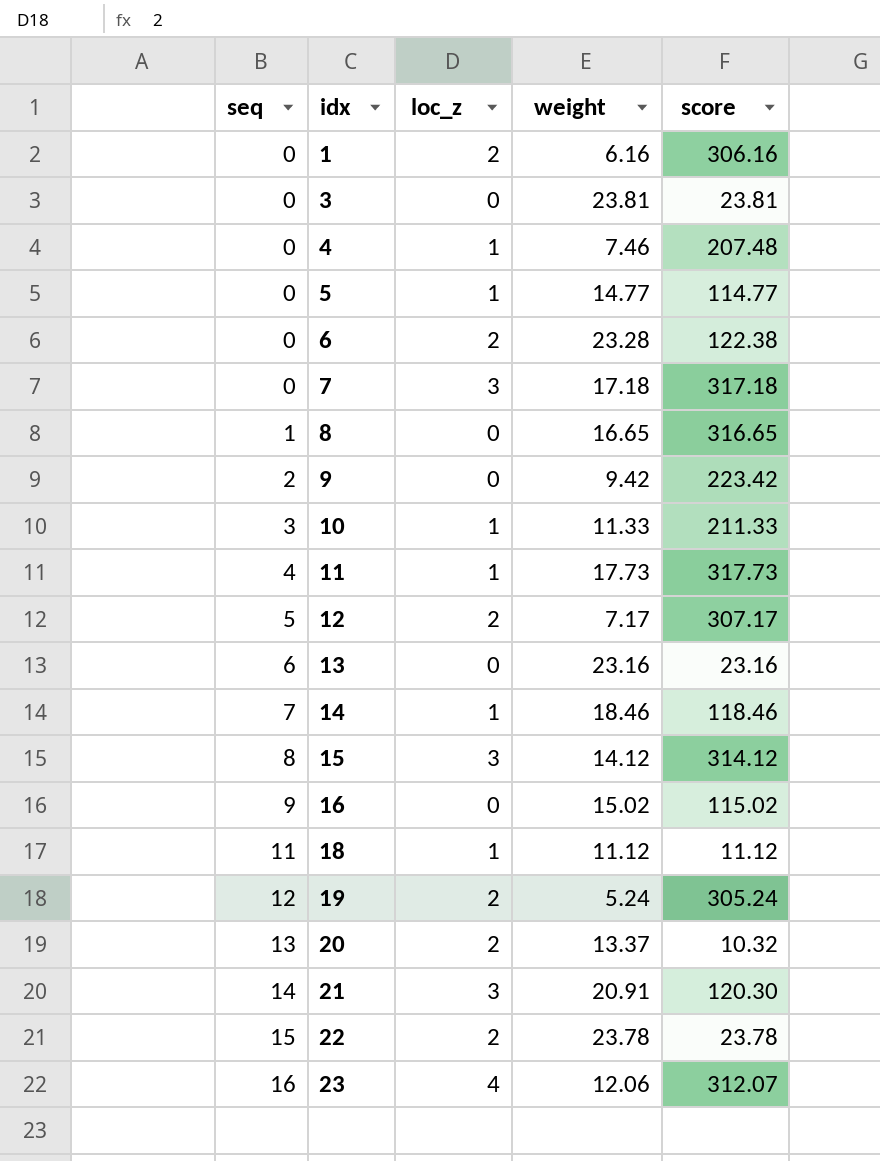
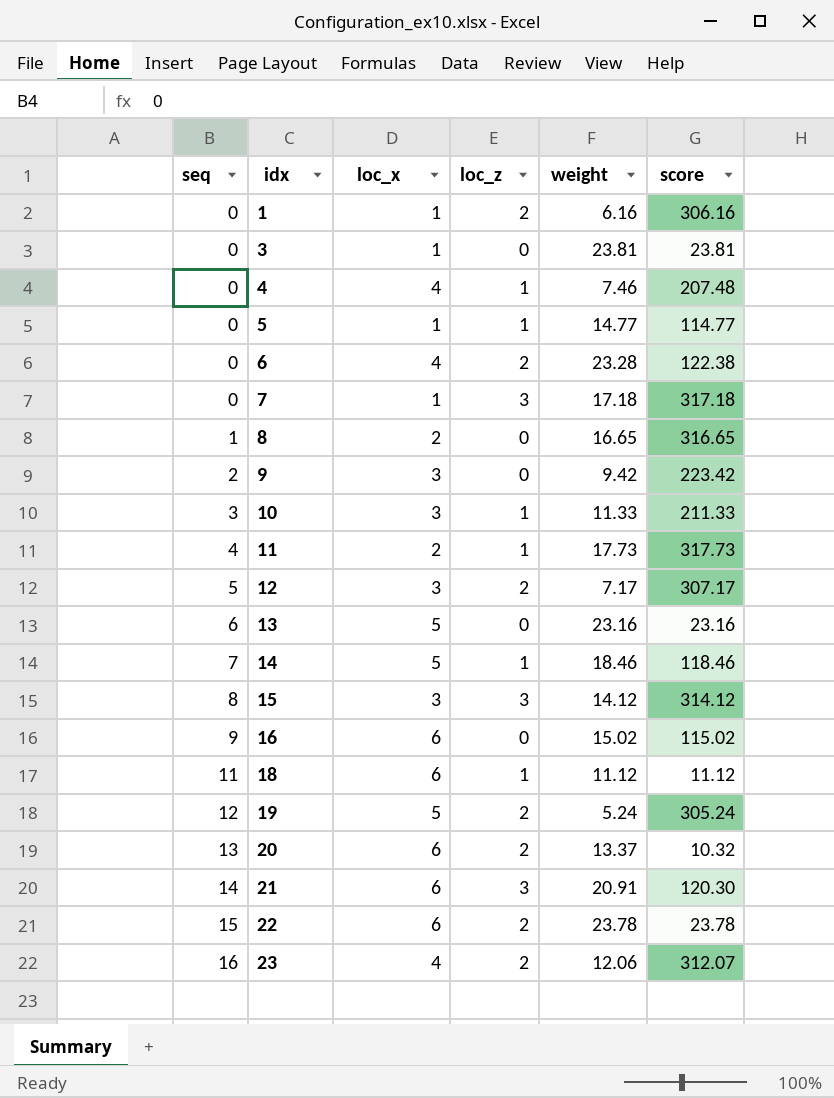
column loc_x | position: none -> 3
23 | loc_z: 4 -> 2

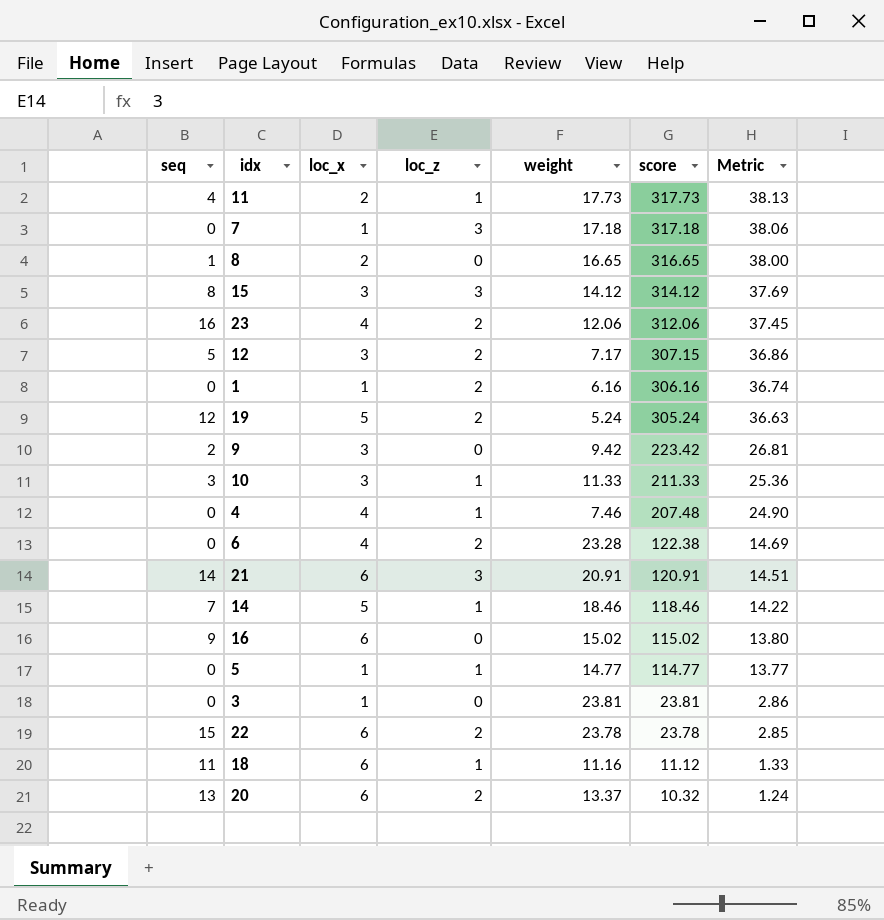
row order: seq ascending -> score descending
column Metric | formula: none -> [score] * 0.12
row 13: 6 | 5 | 0 | 23.16 | 23.16 -> none
23 | score: 312.07 -> 312.06
12 | score: 307.17 -> 307.15
21 | score: 120.30 -> 120.91
18 | weight: 11.12 -> 11.16

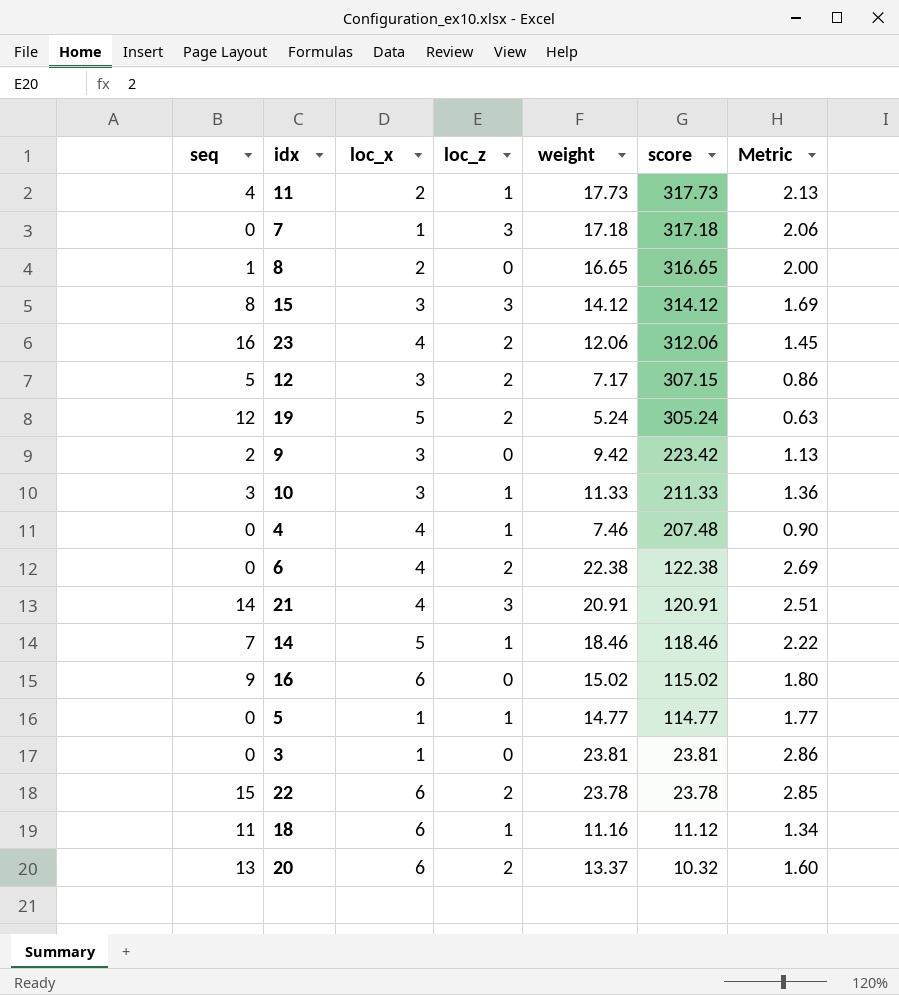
column Metric | formula: [score] * 0.12 -> [weight] * 0.12
row 1: 0 | 1 | 2 | 6.16 | 306.16 | 36.74 -> none
6 | weight: 23.28 -> 22.38
21 | loc_x: 6 -> 4

